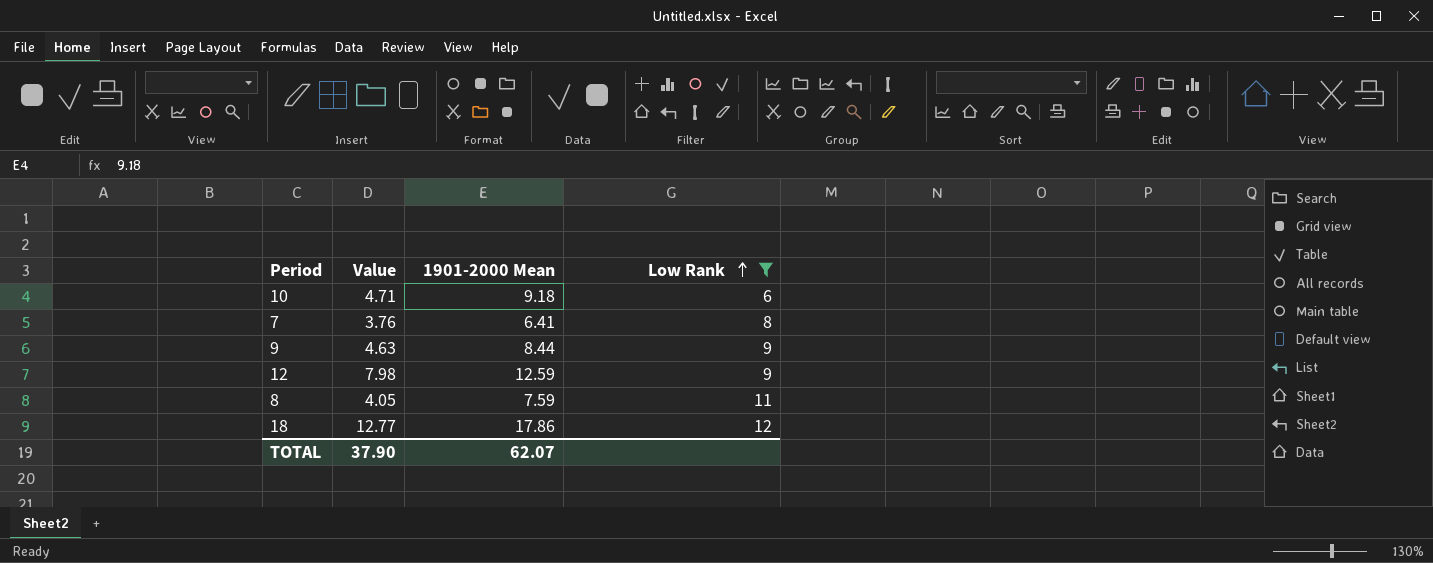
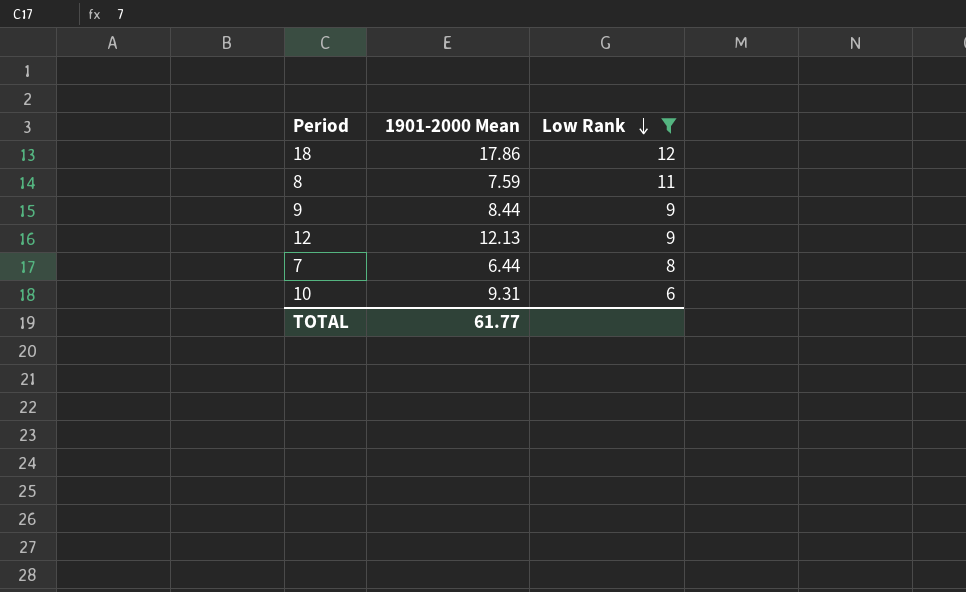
row order: Low Rank ascending -> Low Rank descending
column Value | position: 2 -> none
12 | 1901-2000 Mean: 12.59 -> 12.13
7 | 1901-2000 Mean: 6.41 -> 6.44
10 | 1901-2000 Mean: 9.18 -> 9.31
TOTAL | 1901-2000 Mean: 62.07 -> 61.77

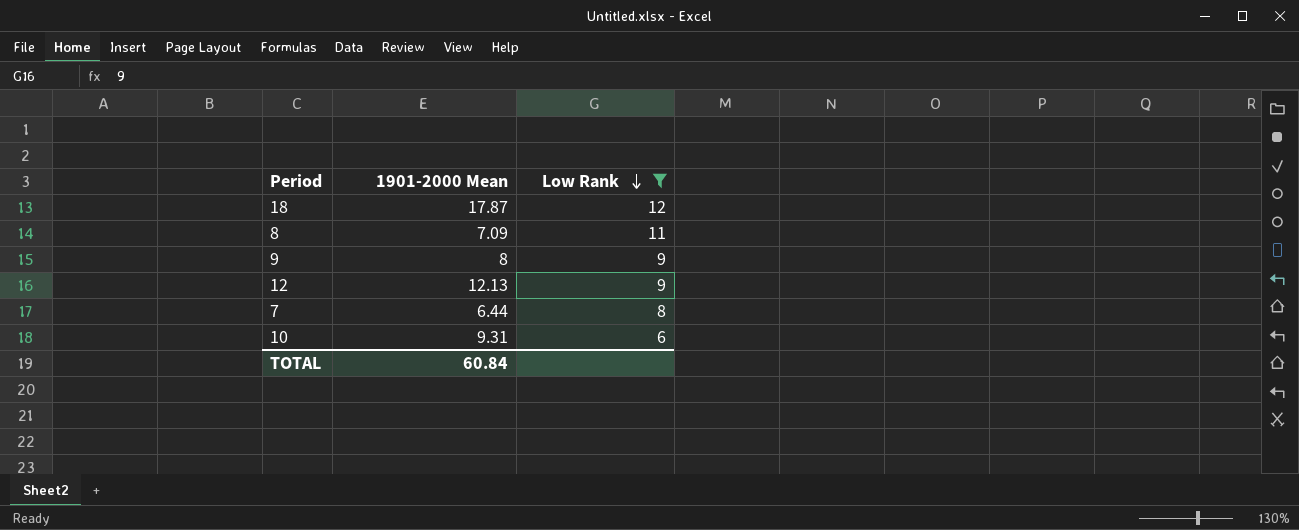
18 | 1901-2000 Mean: 17.86 -> 17.87
8 | 1901-2000 Mean: 7.59 -> 7.09
9 | 1901-2000 Mean: 8.44 -> 8
TOTAL | 1901-2000 Mean: 61.77 -> 60.84

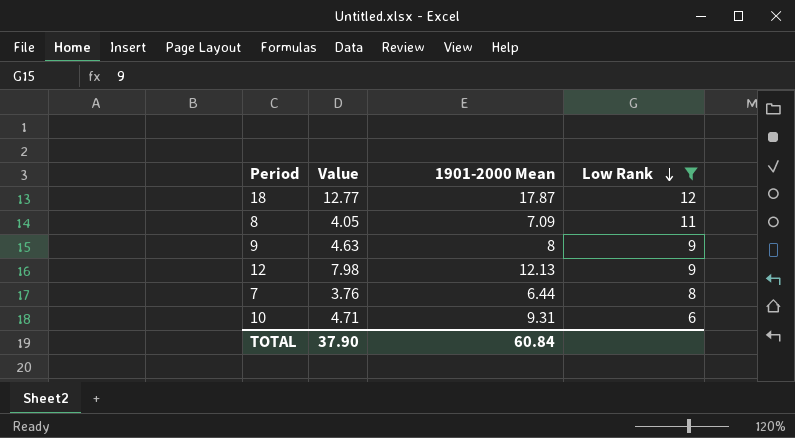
column Value | position: none -> 2

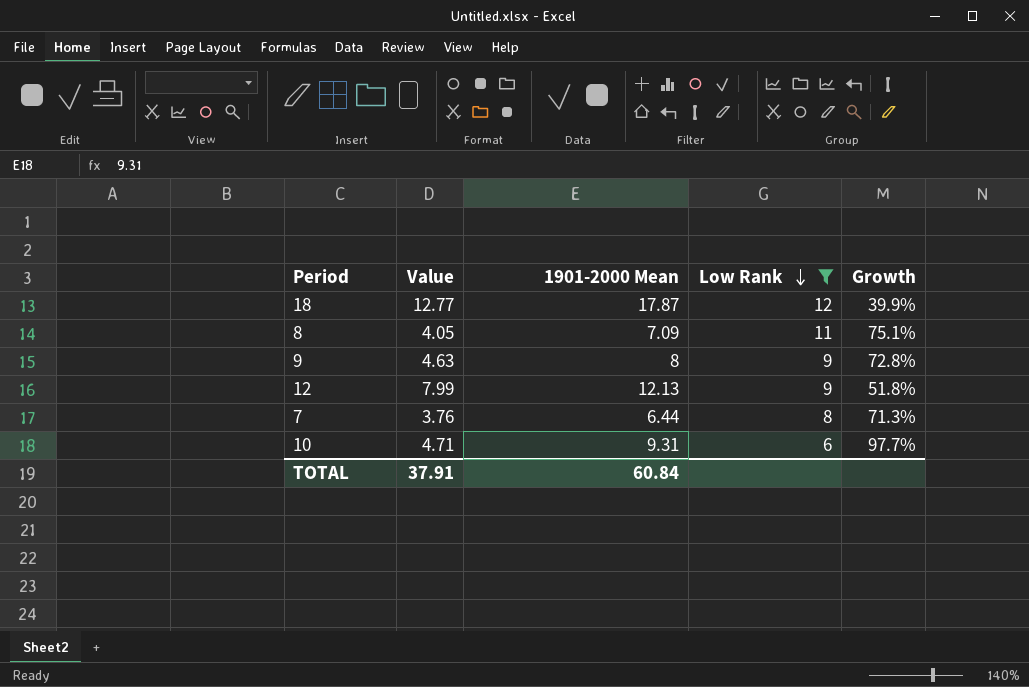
column Growth | formula: none -> ([1901-2000 Mean] - [Value]) / [Value]
12 | Value: 7.98 -> 7.99
TOTAL | Value: 37.90 -> 37.91

